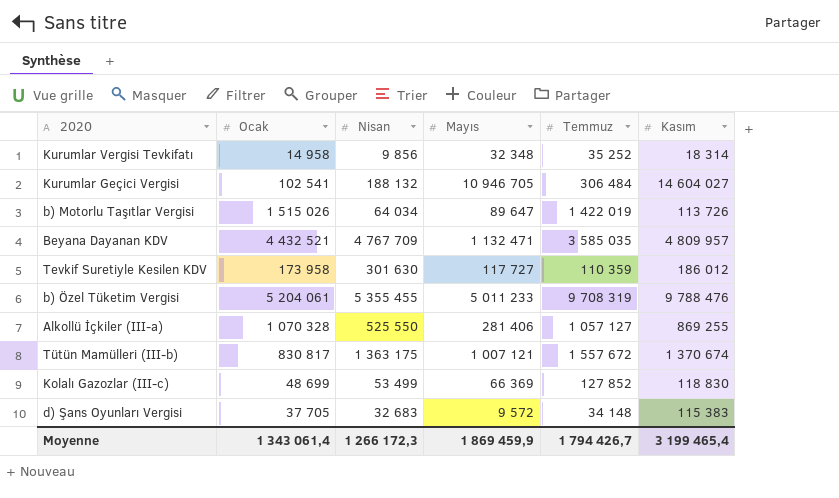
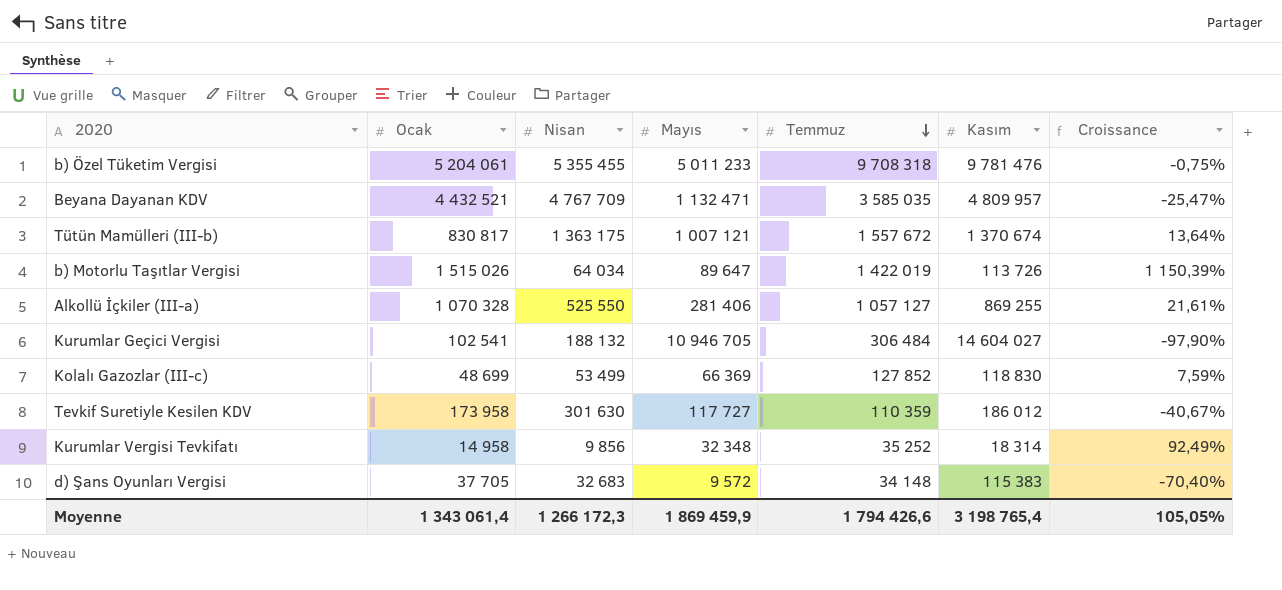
row order: none -> Temmuz descending
column Croissance | formula: none -> ([Temmuz] - [Kasım]) / [Kasım]
b) Özel Tüketim Vergisi | Temmuz: 9 708 319 -> 9 708 318
b) Özel Tüketim Vergisi | Kasım: 9 788 476 -> 9 781 476
Moyenne | Temmuz: 1 794 426,7 -> 1 794 426,6
Moyenne | Kasım: 3 199 465,4 -> 3 198 765,4

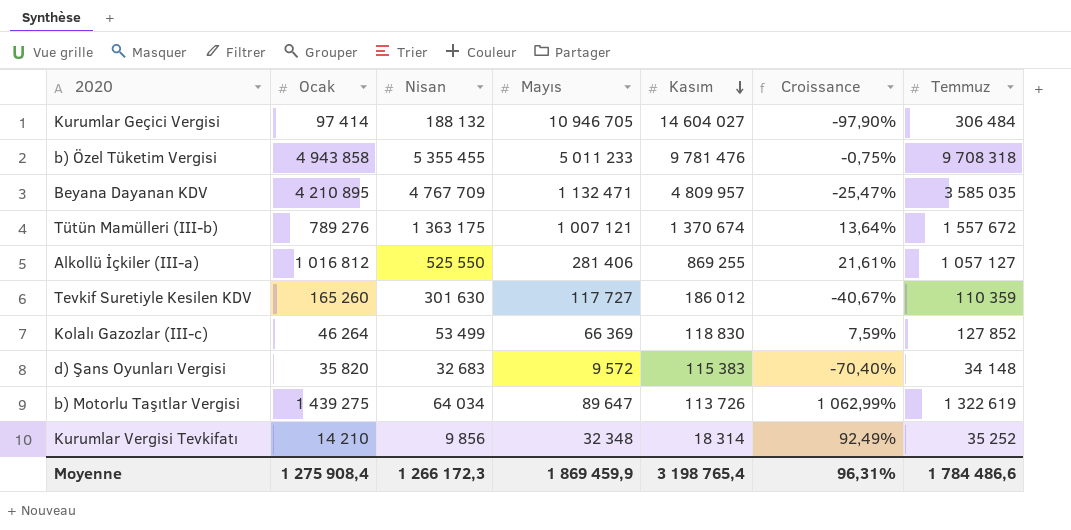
row order: Temmuz descending -> Kasım descending
column Temmuz | position: 5 -> 7
Kurumlar Geçici Vergisi | Ocak: 102 541 -> 97 414
b) Özel Tüketim Vergisi | Ocak: 5 204 061 -> 4 943 858
Beyana Dayanan KDV | Ocak: 4 432 521 -> 4 210 895
Tütün Mamülleri (III-b) | Ocak: 830 817 -> 789 276
Alkollü İçkiler (III-a) | Ocak: 1 070 328 -> 1 016 812
Tevkif Suretiyle Kesilen KDV | Ocak: 173 958 -> 165 260
Kolalı Gazozlar (III-c) | Ocak: 48 699 -> 46 264
d) Şans Oyunları Vergisi | Ocak: 37 705 -> 35 820
b) Motorlu Taşıtlar Vergisi | Ocak: 1 515 026 -> 1 439 275
b) Motorlu Taşıtlar Vergisi | Croissance: 1 150,39% -> 1 062,99%
b) Motorlu Taşıtlar Vergisi | Temmuz: 1 422 019 -> 1 322 619
Kurumlar Vergisi Tevkifatı | Ocak: 14 958 -> 14 210
Moyenne | Ocak: 1 343 061,4 -> 1 275 908,4
Moyenne | Croissance: 105,05% -> 96,31%
Moyenne | Temmuz: 1 794 426,6 -> 1 784 486,6

